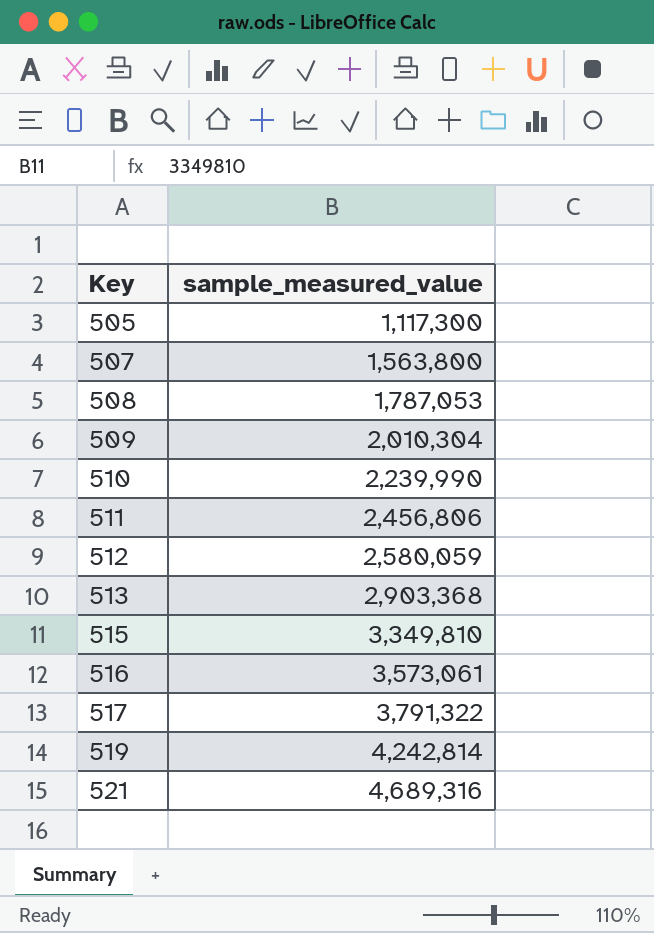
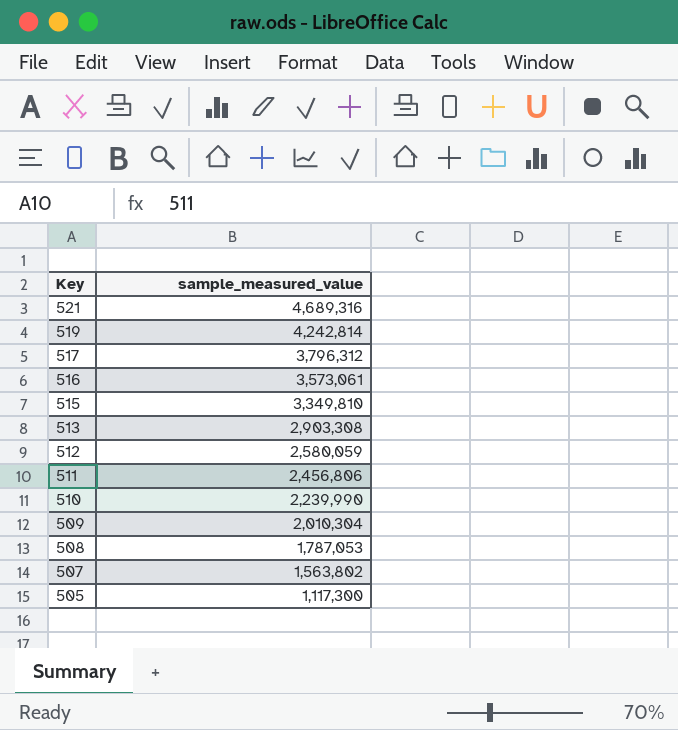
row order: Key ascending -> Key descending
517 | sample_measured_value: 3,791,322 -> 3,796,312
513 | sample_measured_value: 2,903,368 -> 2,903,308
507 | sample_measured_value: 1,563,800 -> 1,563,802

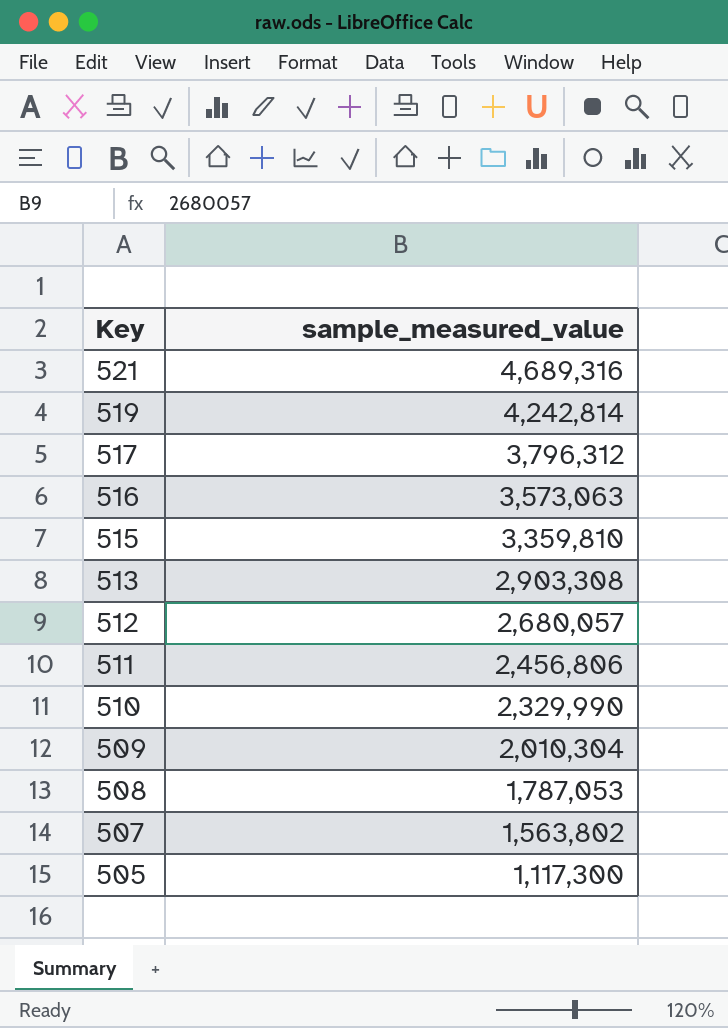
516 | sample_measured_value: 3,573,061 -> 3,573,063
515 | sample_measured_value: 3,349,810 -> 3,359,810
512 | sample_measured_value: 2,580,059 -> 2,680,057
510 | sample_measured_value: 2,239,990 -> 2,329,990

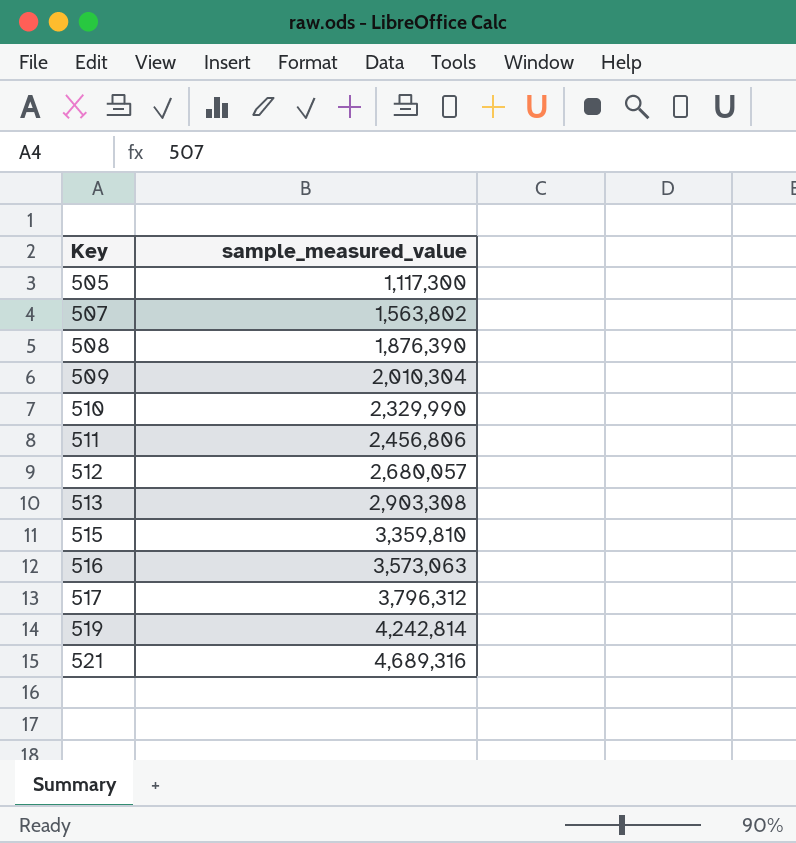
row order: Key descending -> Key ascending
508 | sample_measured_value: 1,787,053 -> 1,876,390

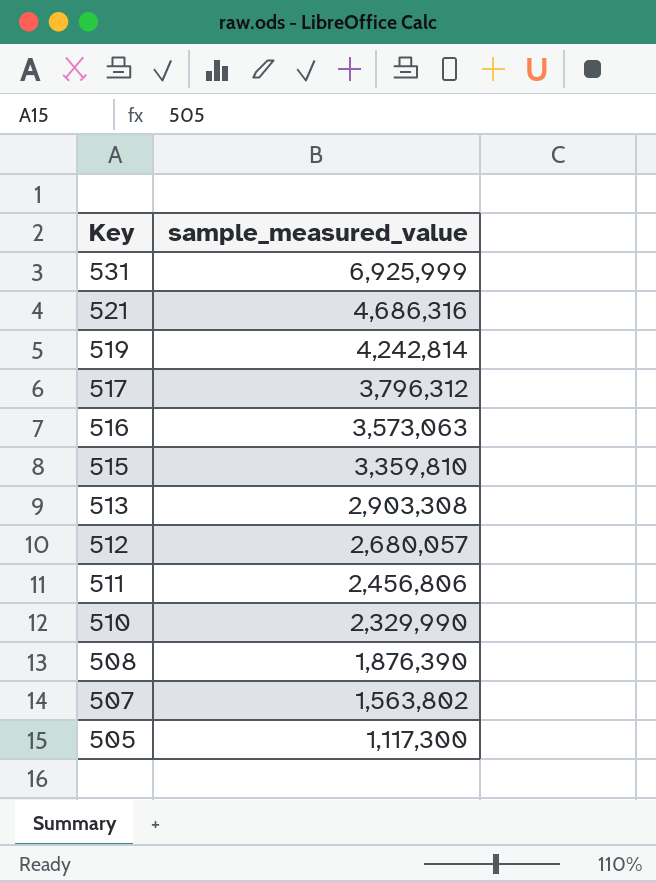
row order: Key ascending -> Key descending
row 509: 2,010,304 -> none
row 531: none -> 6,925,999
521 | sample_measured_value: 4,689,316 -> 4,686,316

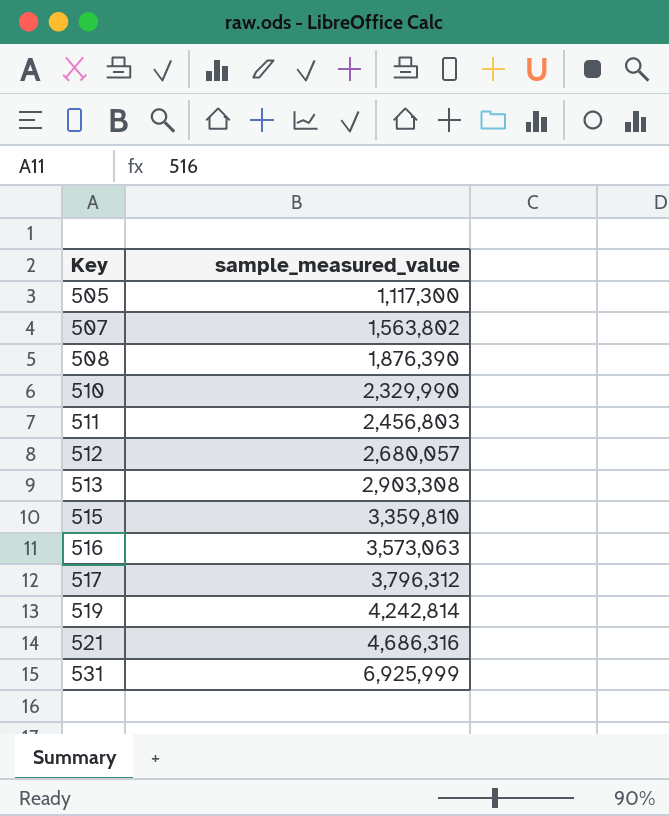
row order: Key descending -> Key ascending
511 | sample_measured_value: 2,456,806 -> 2,456,803

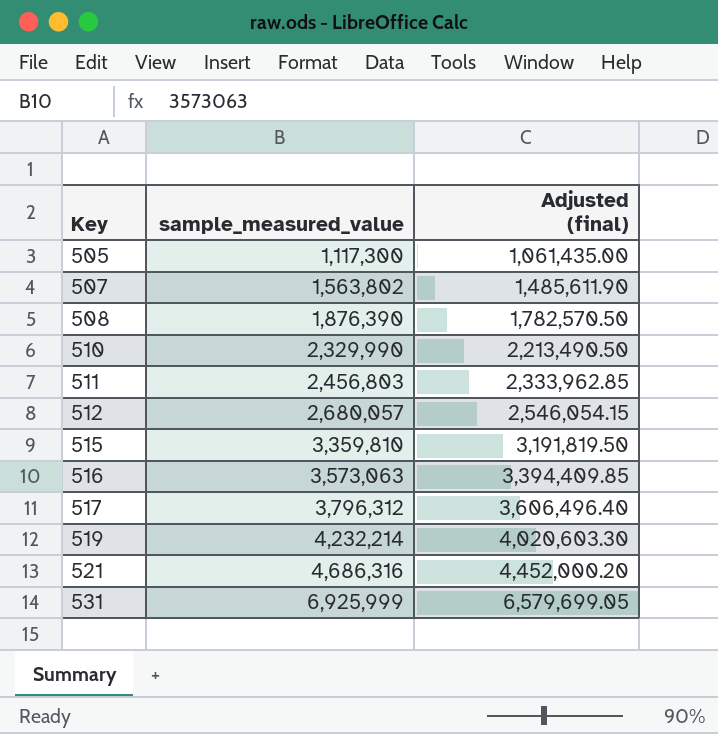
column Adjusted (final) | formula: none -> [sample_measured_value] * 0.95
row 513: 2,903,308 -> none
519 | sample_measured_value: 4,242,814 -> 4,232,214

